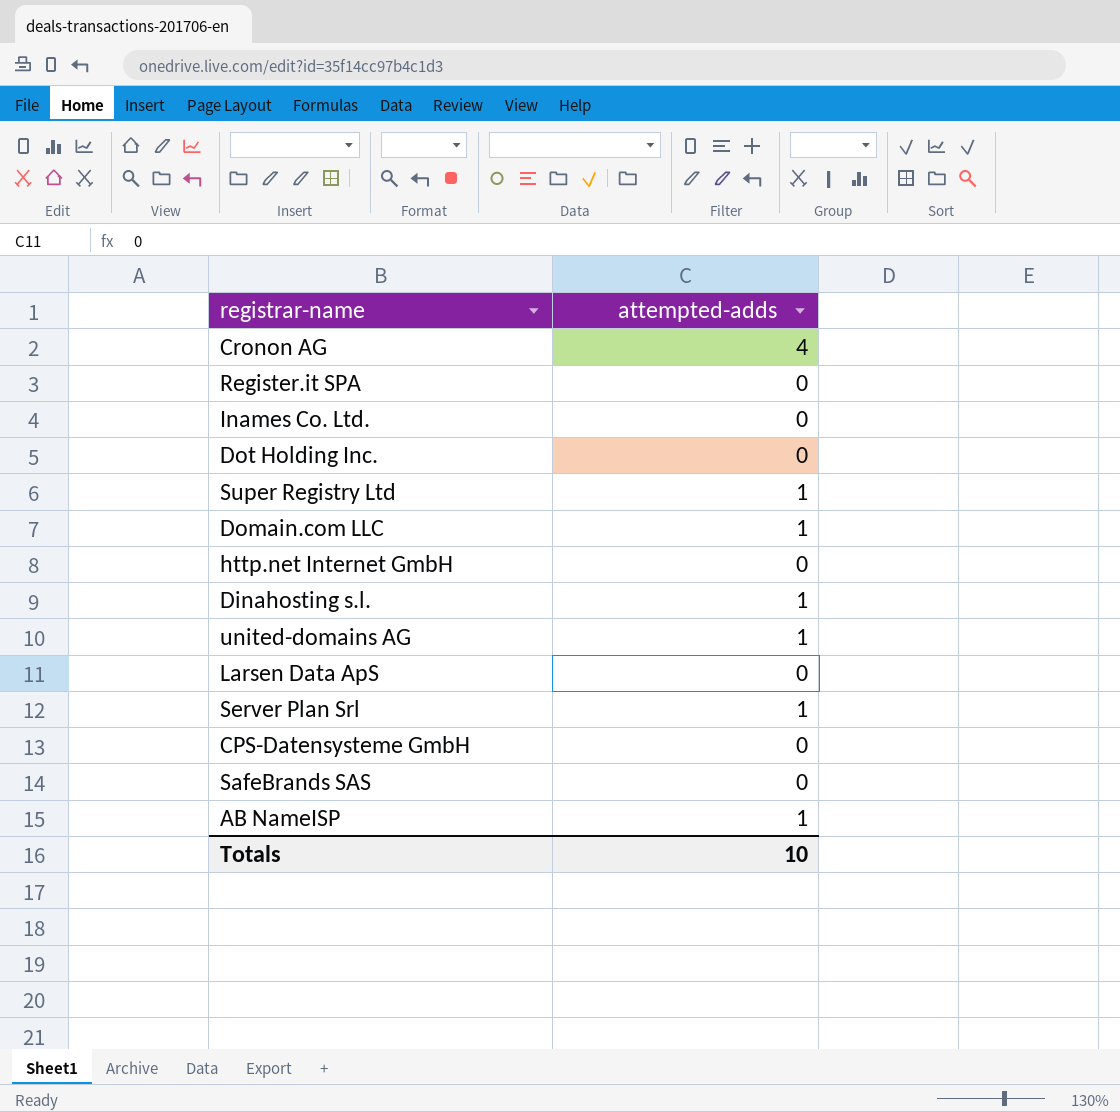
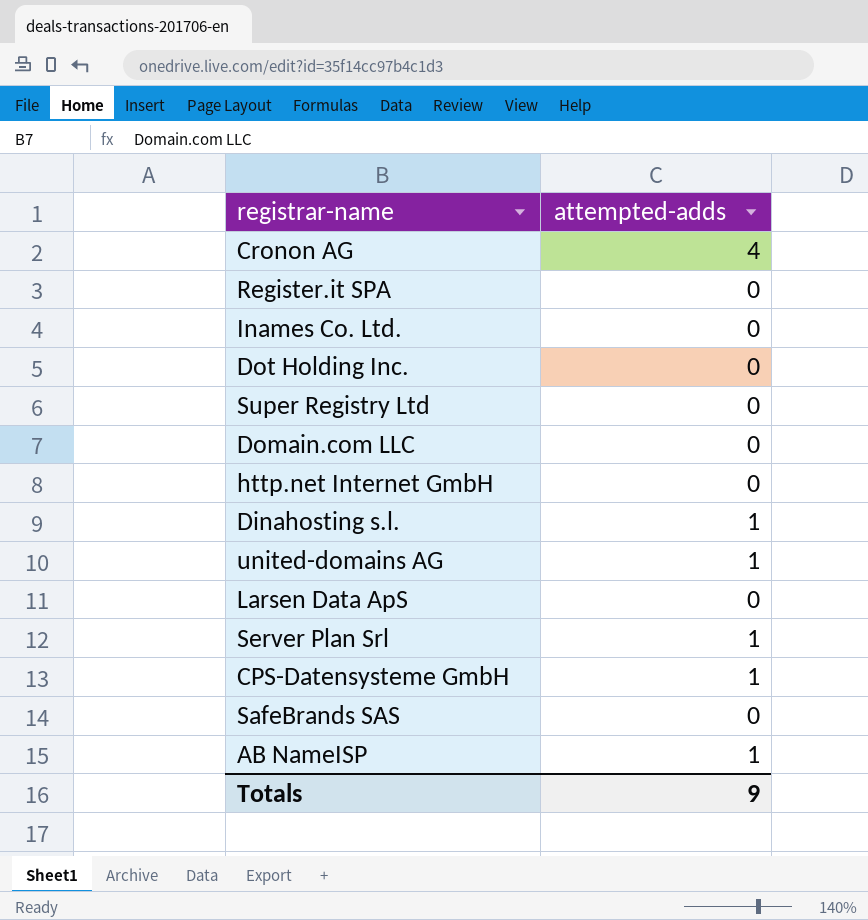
Super Registry Ltd | attempted-adds: 1 -> 0
Domain.com LLC | attempted-adds: 1 -> 0
CPS-Datensysteme GmbH | attempted-adds: 0 -> 1
Totals | attempted-adds: 10 -> 9

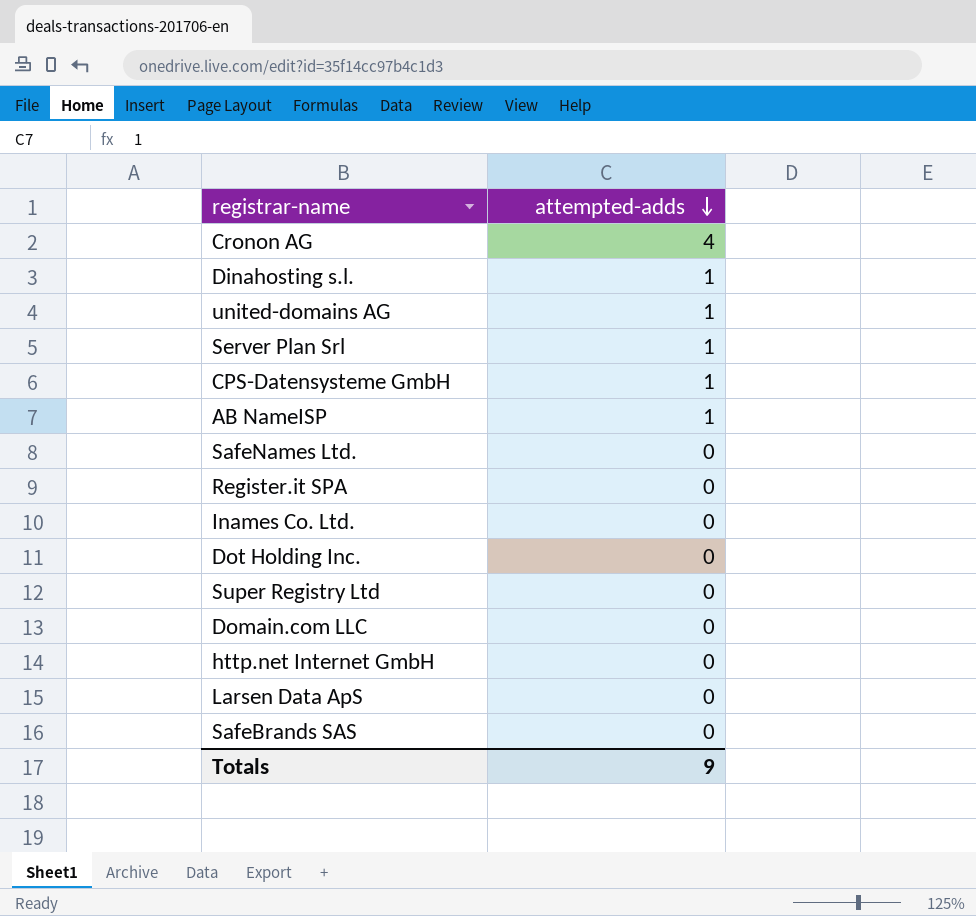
row order: none -> attempted-adds descending
row SafeNames Ltd.: none -> 0

